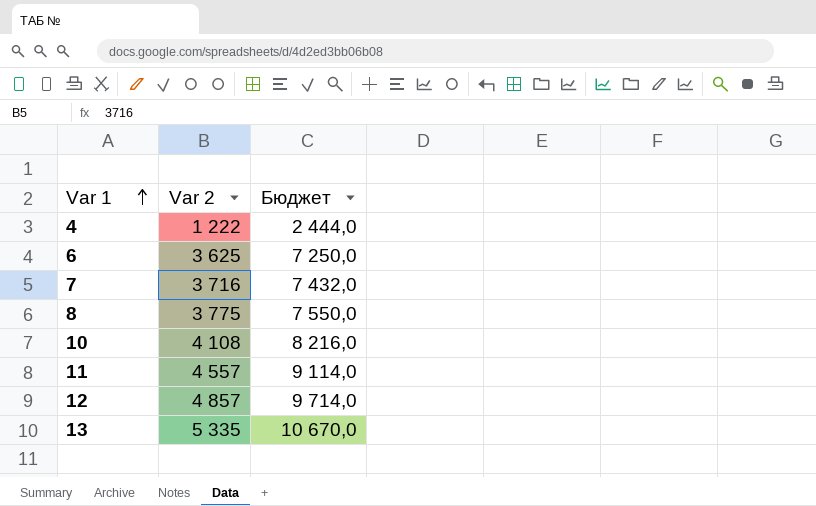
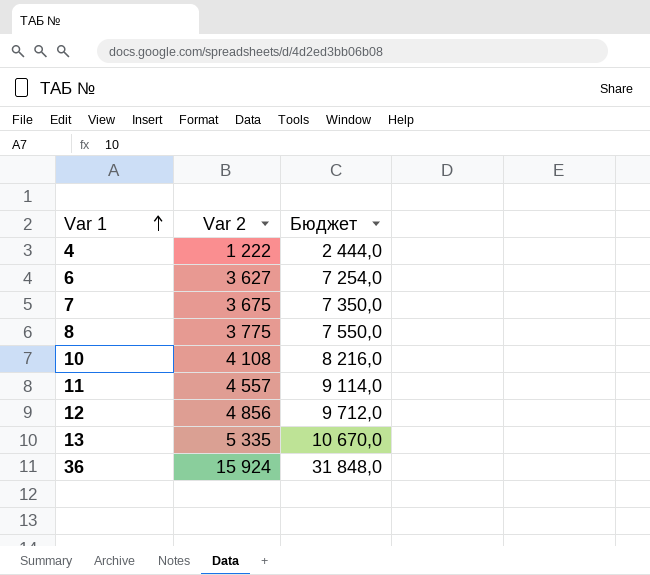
6 | Var 2: 3 625 -> 3 627
6 | Бюджет: 7 250,0 -> 7 254,0
7 | Var 2: 3 716 -> 3 675
7 | Бюджет: 7 432,0 -> 7 350,0
12 | Var 2: 4 857 -> 4 856
12 | Бюджет: 9 714,0 -> 9 712,0
row 36: none -> 15 924 | 31 848,0

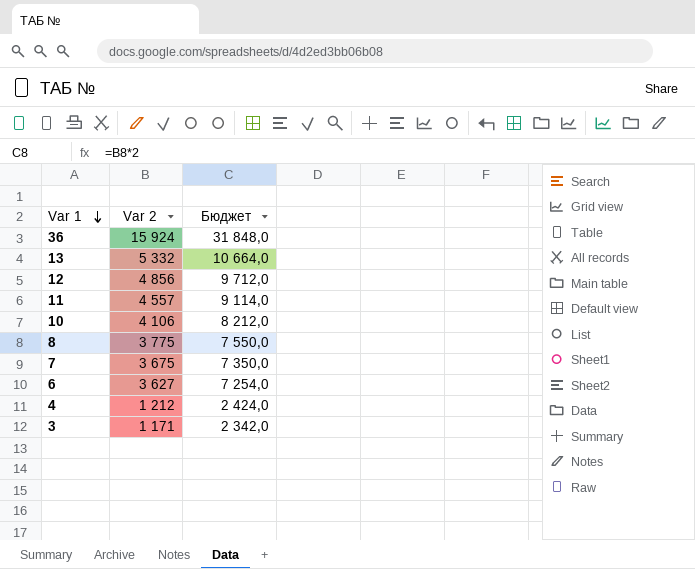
row order: Var 1 ascending -> Var 1 descending
13 | Var 2: 5 335 -> 5 332
13 | Бюджет: 10 670,0 -> 10 664,0
10 | Var 2: 4 108 -> 4 106
10 | Бюджет: 8 216,0 -> 8 212,0
4 | Var 2: 1 222 -> 1 212
4 | Бюджет: 2 444,0 -> 2 424,0
row 3: none -> 1 171 | 2 342,0

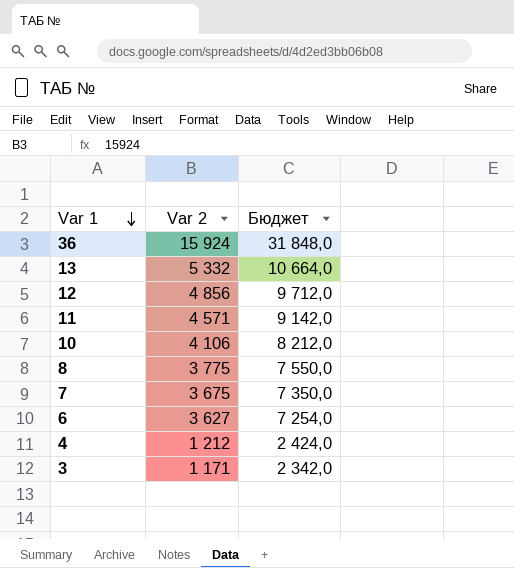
11 | Var 2: 4 557 -> 4 571
11 | Бюджет: 9 114,0 -> 9 142,0

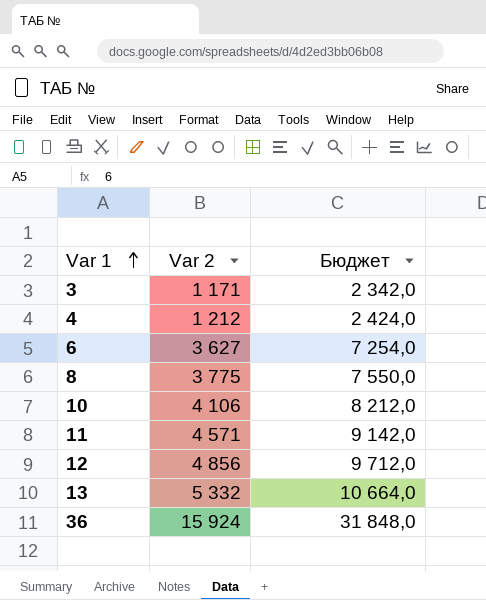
row order: Var 1 descending -> Var 1 ascending
row 7: 3 675 | 7 350,0 -> none

